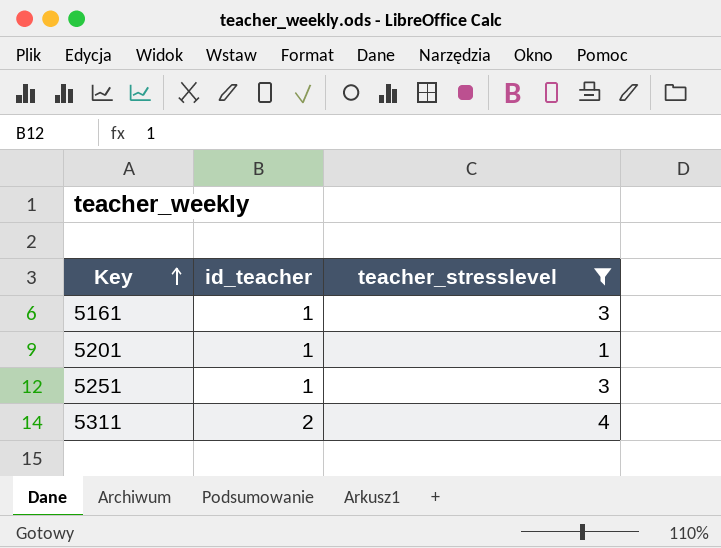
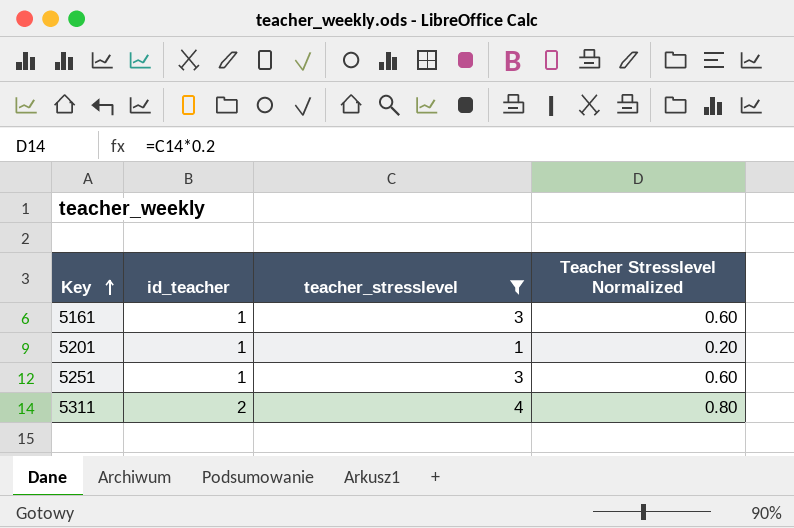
column Teacher Stresslevel Normalized | formula: none -> [teacher_stresslevel] * 0.2

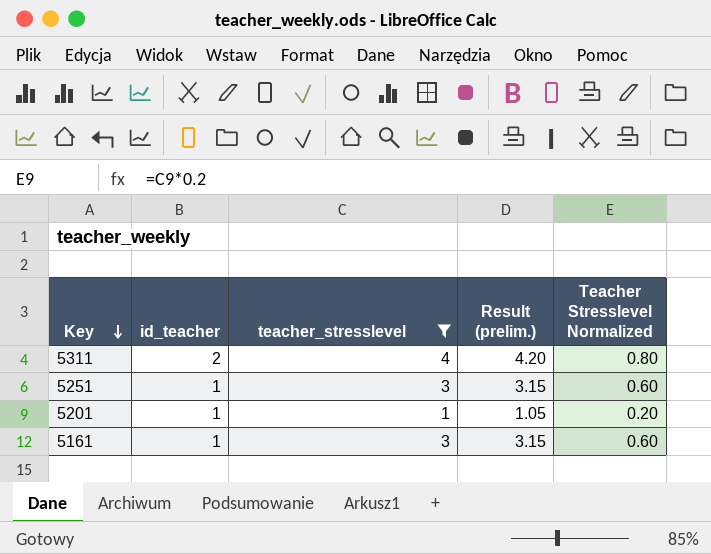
row order: Key ascending -> Key descending
column Result (prelim.) | formula: none -> [teacher_stresslevel] * 1.05

